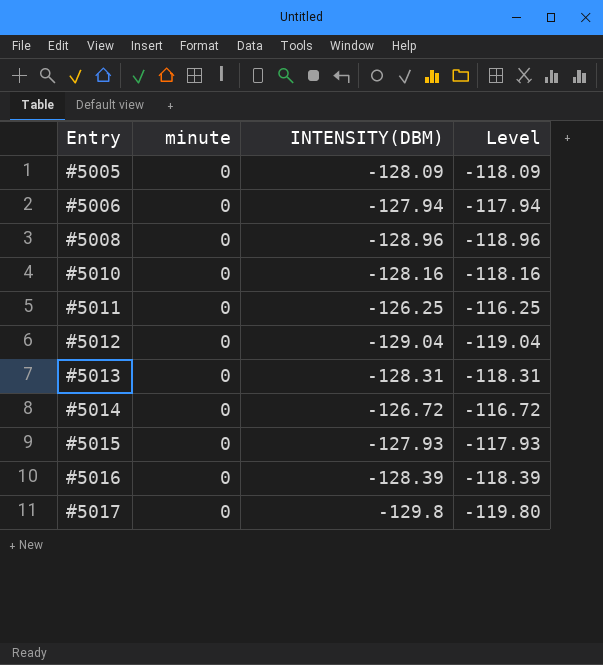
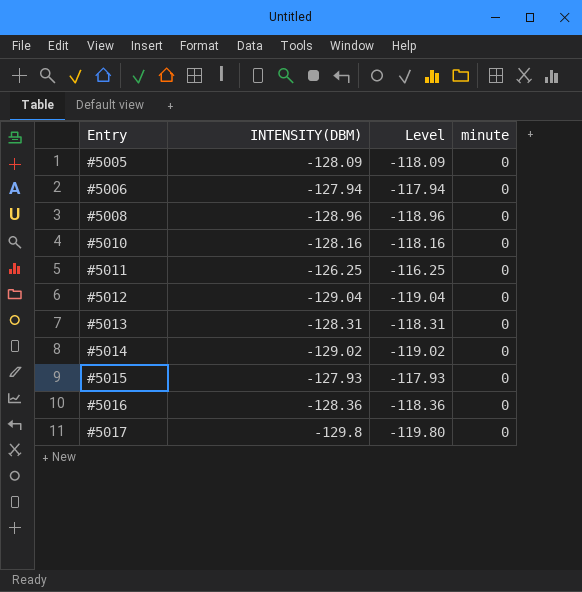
column minute | position: 2 -> 4
#5014 | INTENSITY(DBM): -126.72 -> -129.02
#5014 | Level: -116.72 -> -119.02
#5016 | INTENSITY(DBM): -128.39 -> -128.36
#5016 | Level: -118.39 -> -118.36

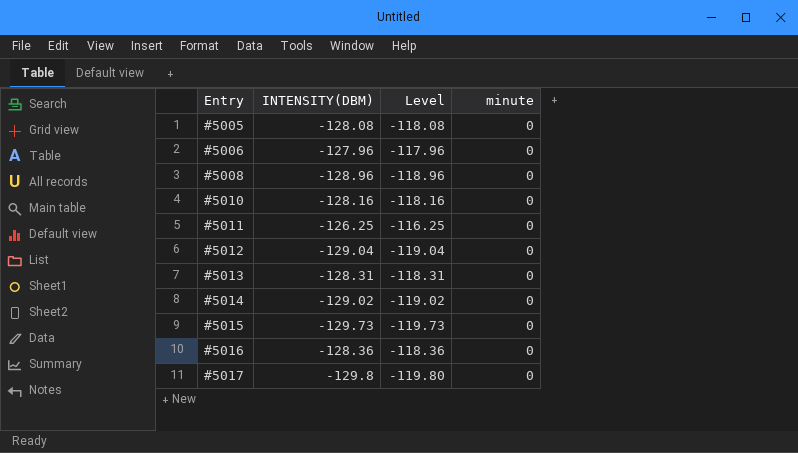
#5005 | INTENSITY(DBM): -128.09 -> -128.08
#5005 | Level: -118.09 -> -118.08
#5006 | INTENSITY(DBM): -127.94 -> -127.96
#5006 | Level: -117.94 -> -117.96
#5015 | INTENSITY(DBM): -127.93 -> -129.73
#5015 | Level: -117.93 -> -119.73

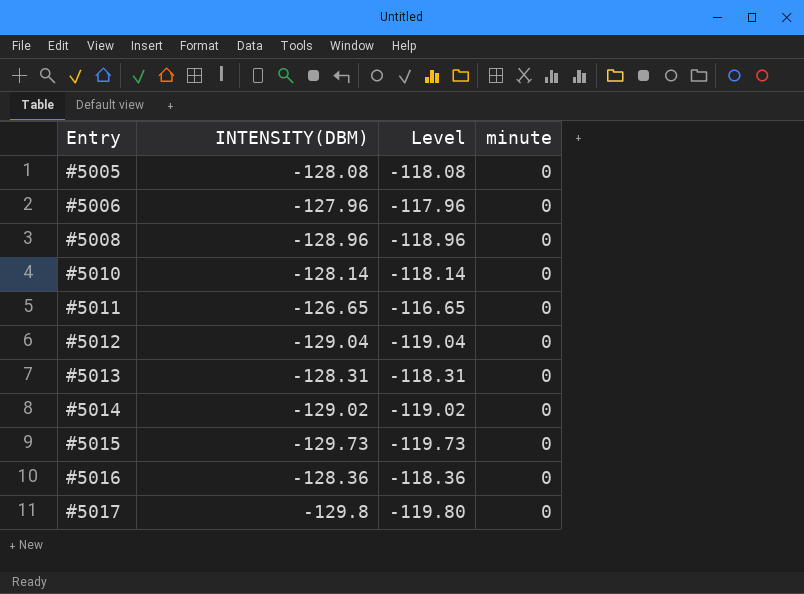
#5010 | INTENSITY(DBM): -128.16 -> -128.14
#5010 | Level: -118.16 -> -118.14
#5011 | INTENSITY(DBM): -126.25 -> -126.65
#5011 | Level: -116.25 -> -116.65

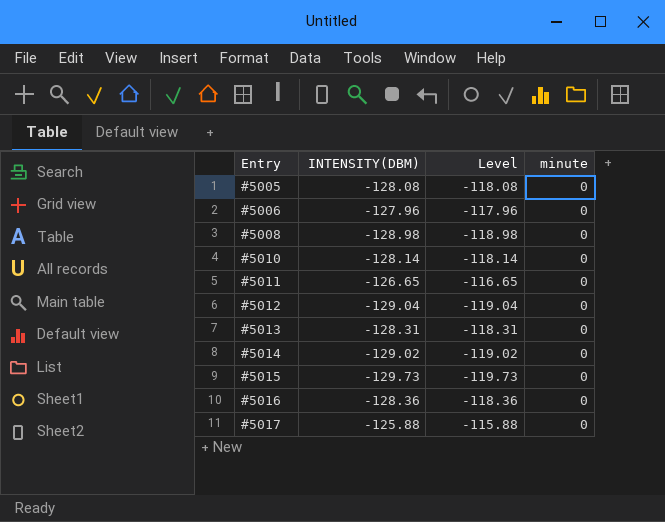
#5008 | INTENSITY(DBM): -128.96 -> -128.98
#5008 | Level: -118.96 -> -118.98
#5017 | INTENSITY(DBM): -129.8 -> -125.88
#5017 | Level: -119.80 -> -115.88

